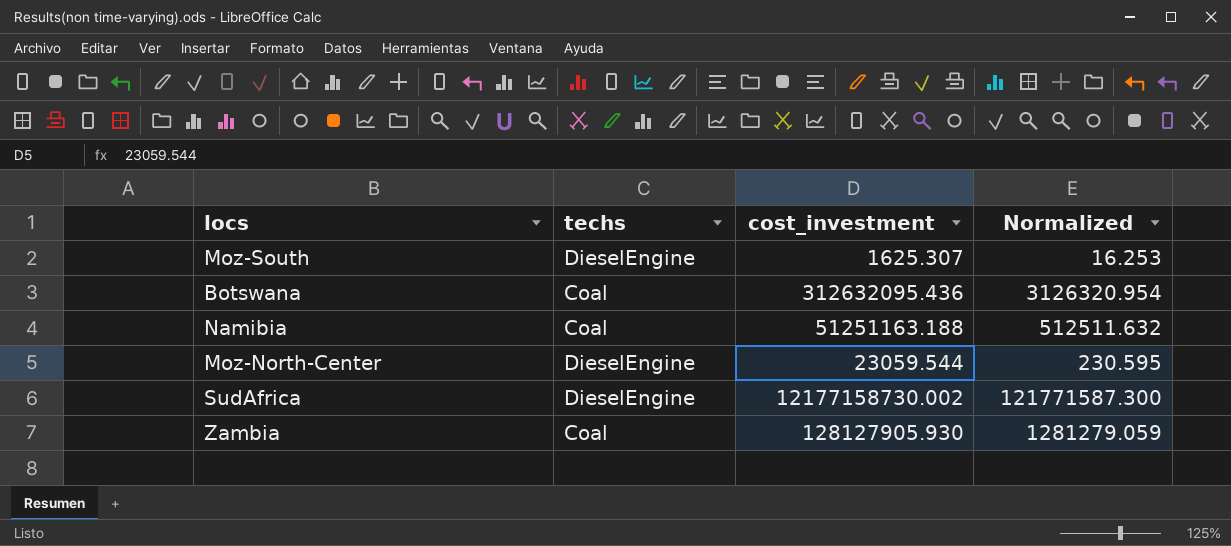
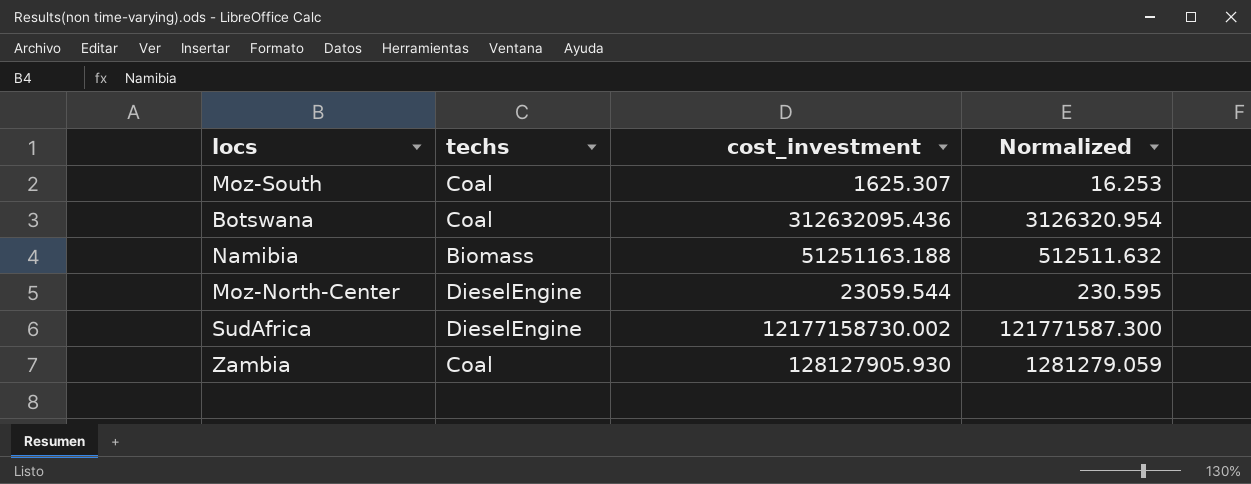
Moz-South | techs: DieselEngine -> Coal
Namibia | techs: Coal -> Biomass

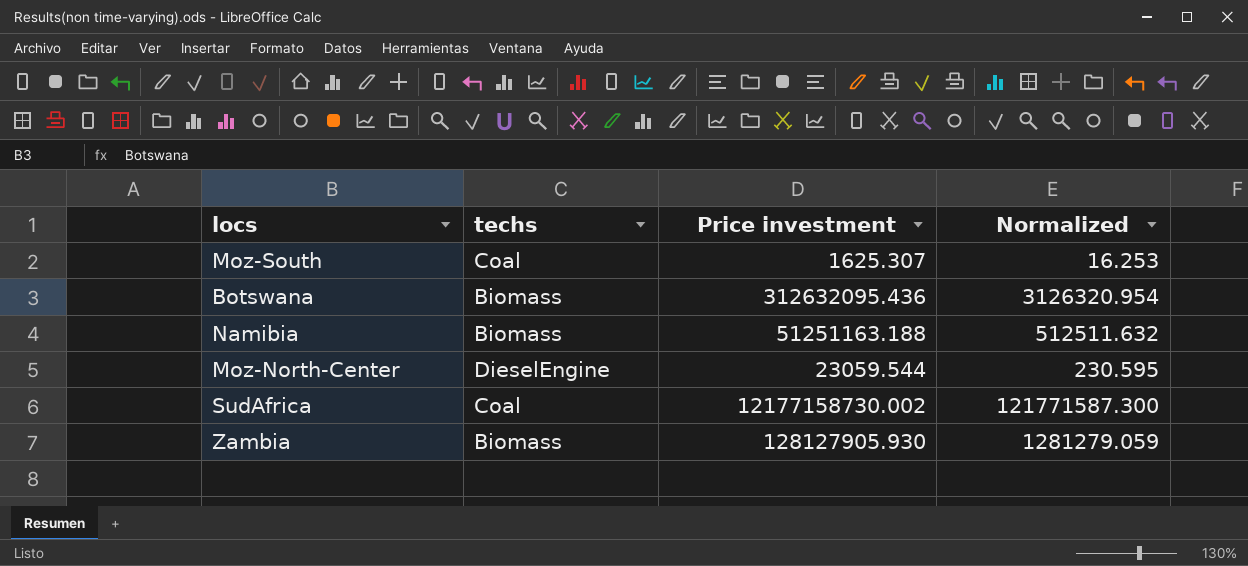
column name: cost_investment -> Price investment
Botswana | techs: Coal -> Biomass
SudAfrica | techs: DieselEngine -> Coal
Zambia | techs: Coal -> Biomass

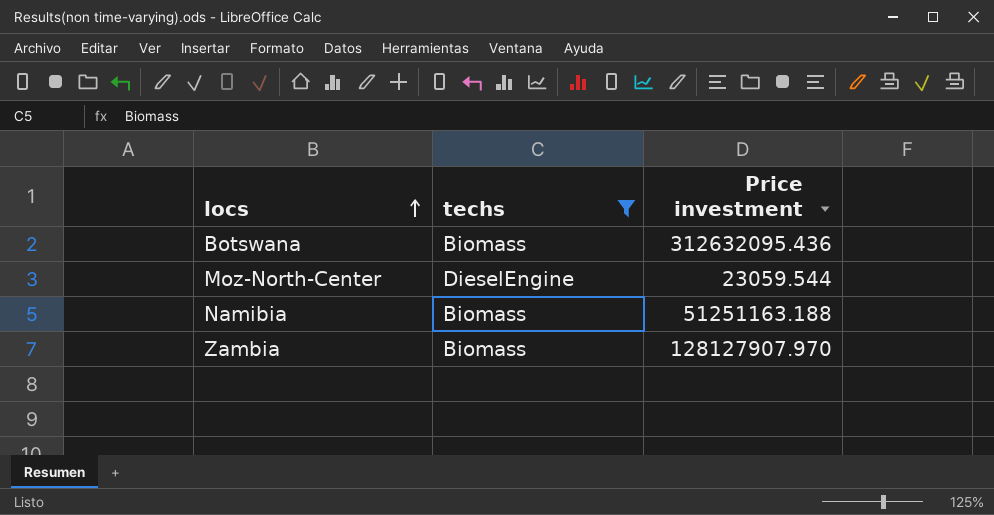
filter: none -> techs != Coal
row order: none -> locs ascending
column Normalized | formula: [Price investment] * 0.01 -> none
Zambia | Price investment: 128127905.930 -> 128127907.970

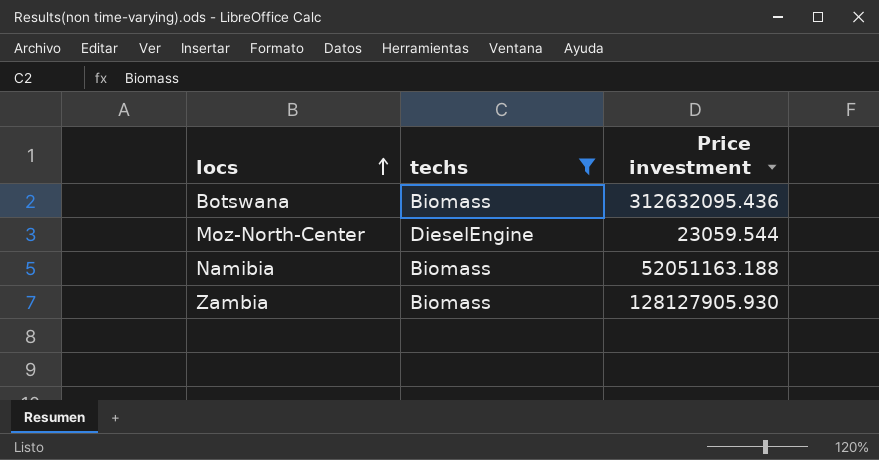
Namibia | Price investment: 51251163.188 -> 52051163.188
Zambia | Price investment: 128127907.970 -> 128127905.930

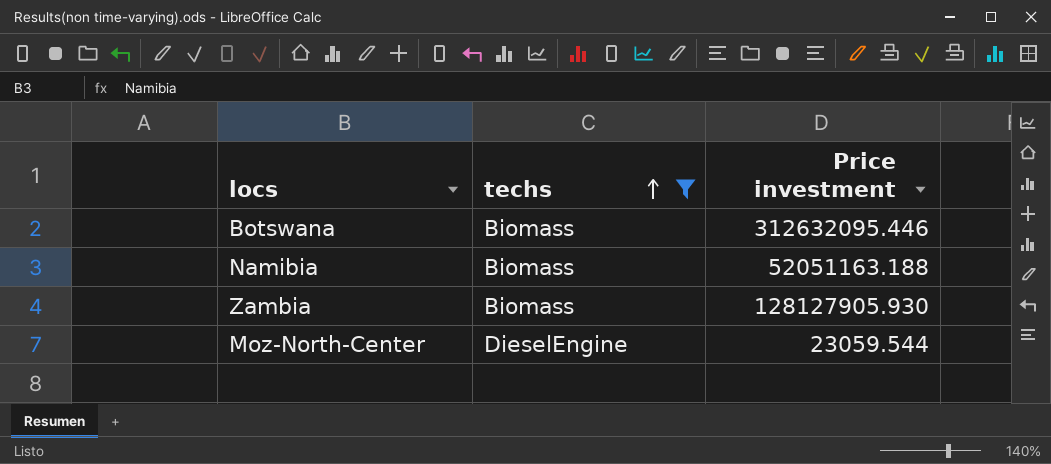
row order: locs ascending -> techs ascending
Botswana | Price investment: 312632095.436 -> 312632095.446

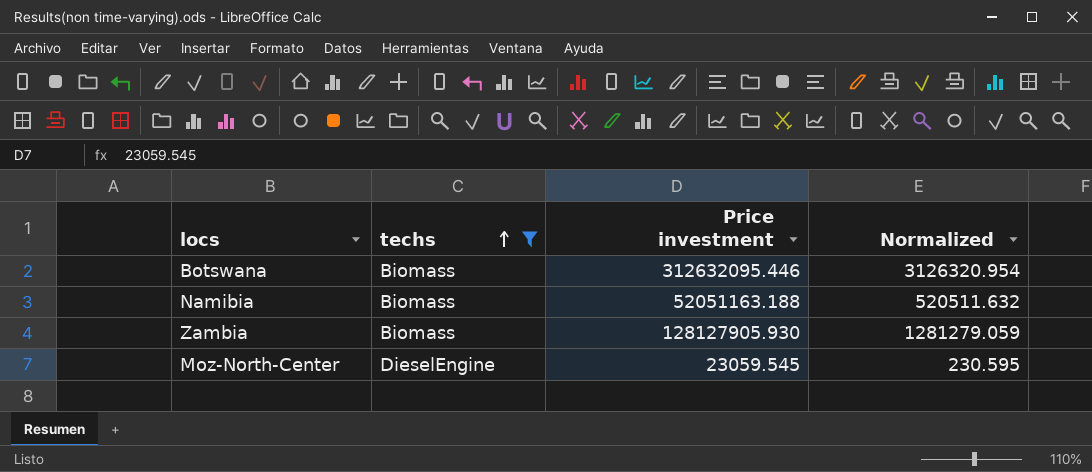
column Normalized | formula: none -> [Price investment] * 0.01
Moz-North-Center | Price investment: 23059.544 -> 23059.545

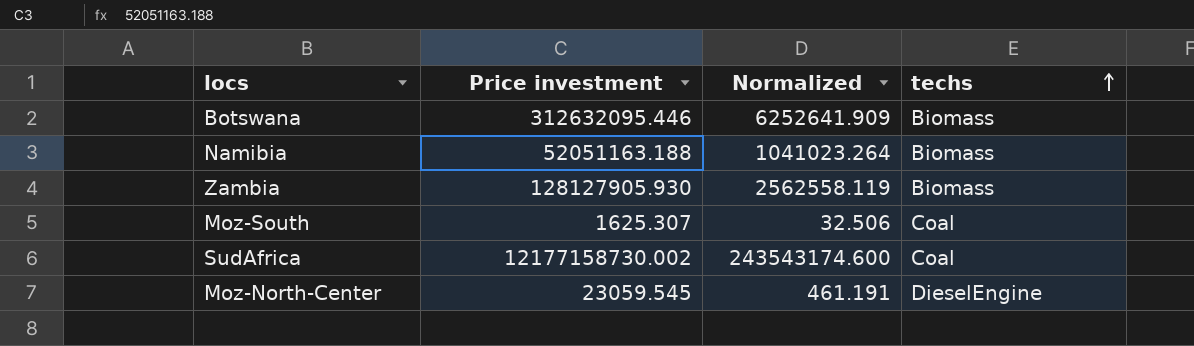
filter: techs != Coal -> none
column Normalized | formula: [Price investment] * 0.01 -> [Price investment] * 0.02
column techs | position: 2 -> 4

